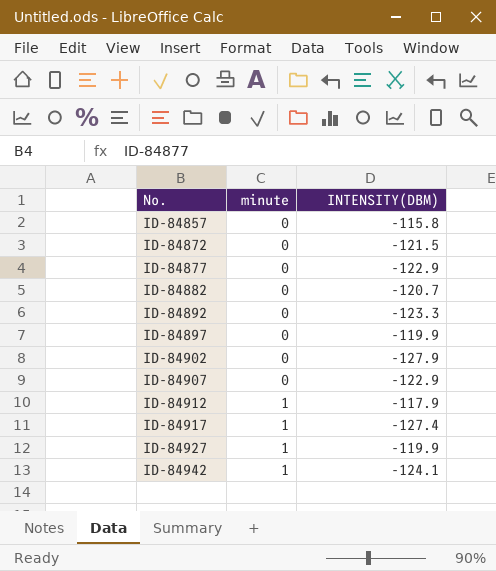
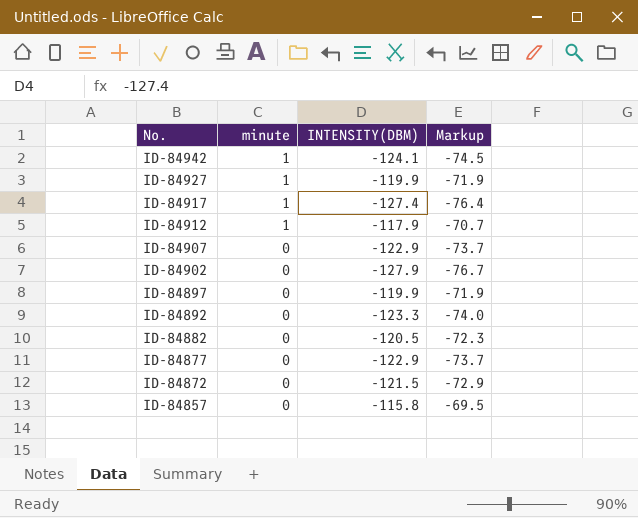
row order: No. ascending -> No. descending
column Markup | formula: none -> [INTENSITY(DBM)] * 0.6
ID-84882 | INTENSITY(DBM): -120.7 -> -120.5

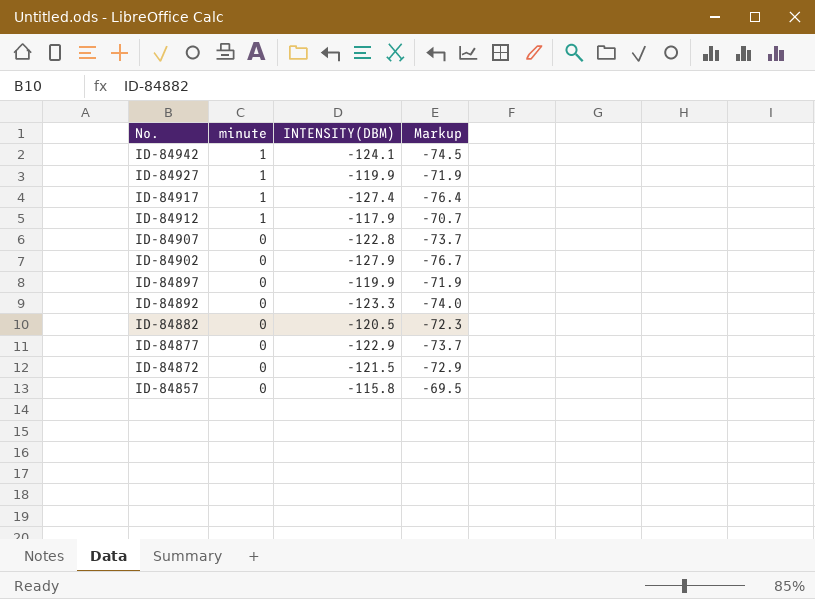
ID-84907 | INTENSITY(DBM): -122.9 -> -122.8

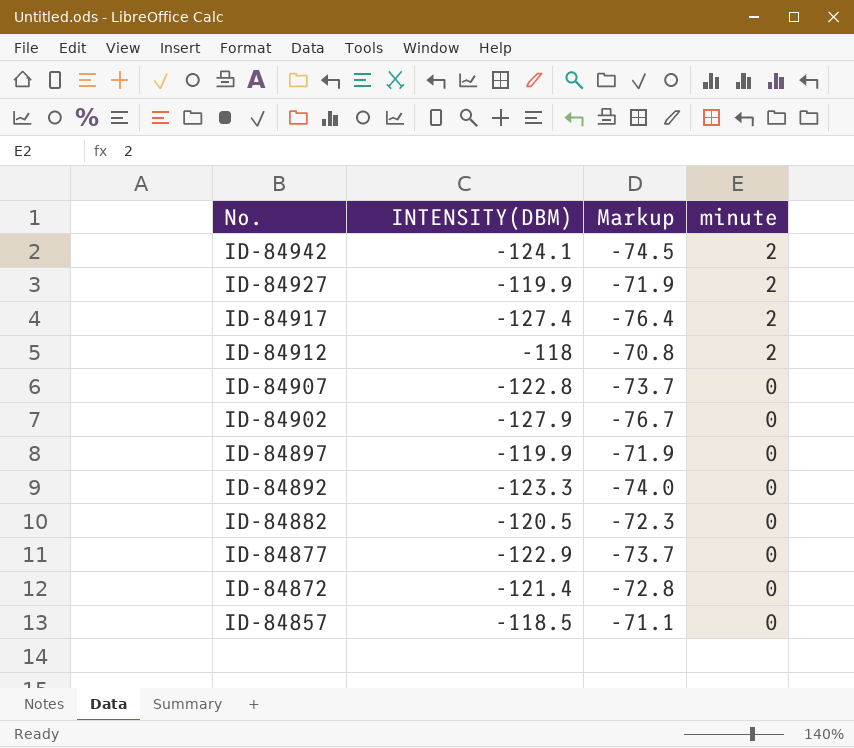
column minute | position: 2 -> 4
ID-84942 | minute: 1 -> 2
ID-84927 | minute: 1 -> 2
ID-84917 | minute: 1 -> 2
ID-84912 | INTENSITY(DBM): -117.9 -> -118
ID-84912 | Markup: -70.7 -> -70.8
ID-84912 | minute: 1 -> 2
ID-84872 | INTENSITY(DBM): -121.5 -> -121.4
ID-84872 | Markup: -72.9 -> -72.8
ID-84857 | INTENSITY(DBM): -115.8 -> -118.5
ID-84857 | Markup: -69.5 -> -71.1

